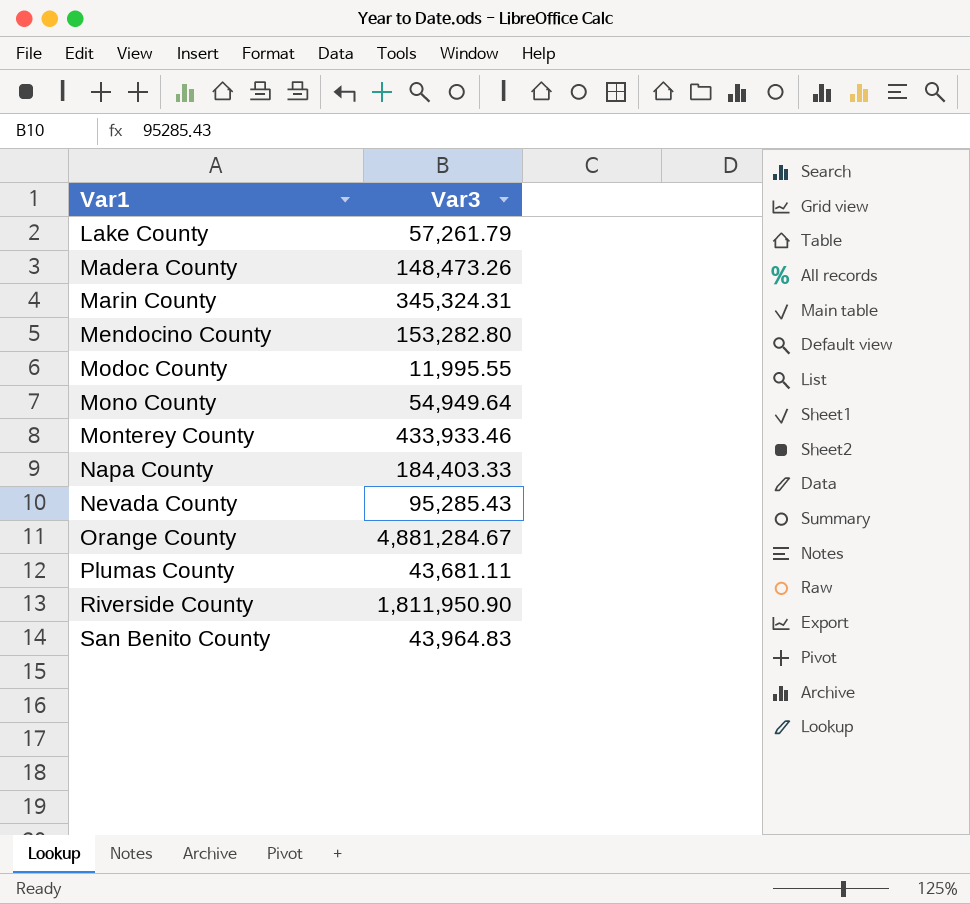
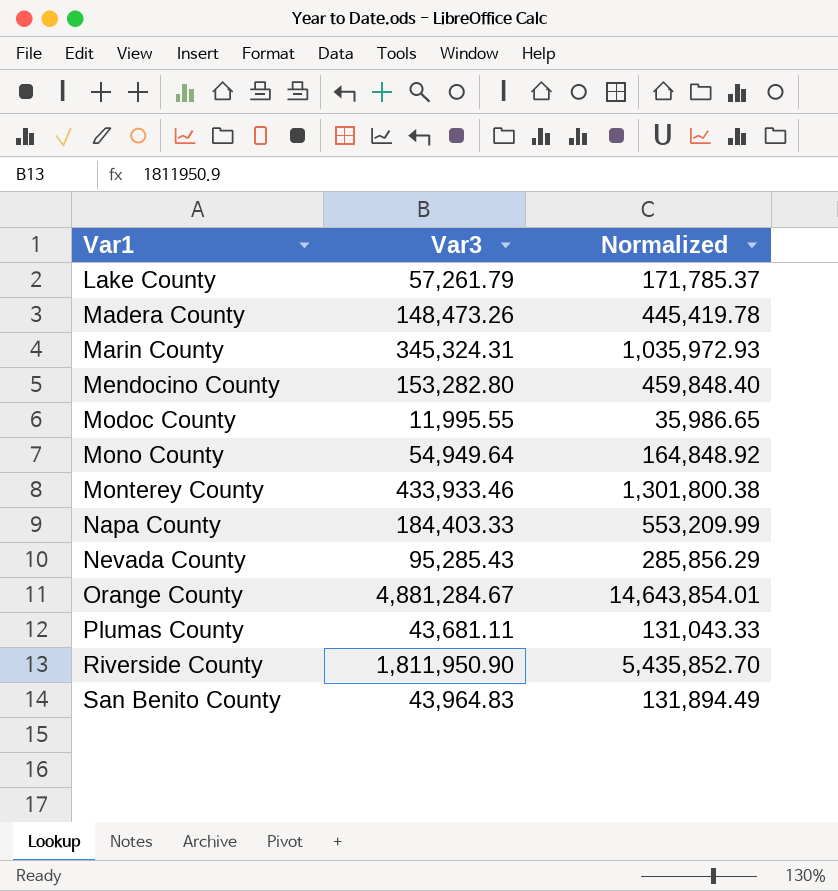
column Normalized | formula: none -> [Var3] * 3

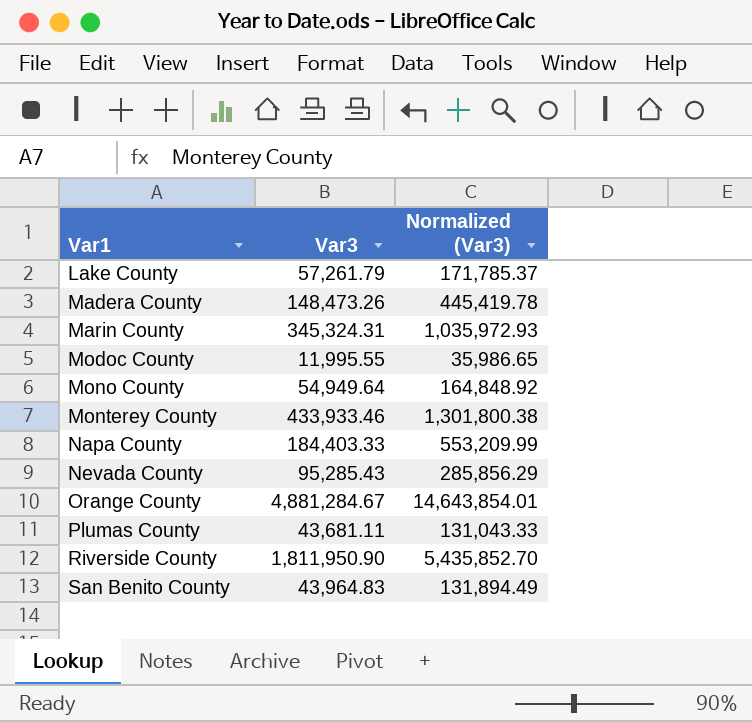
column name: Normalized -> Normalized (Var3)
row Mendocino County: 153,282.80 | 459,848.40 -> none

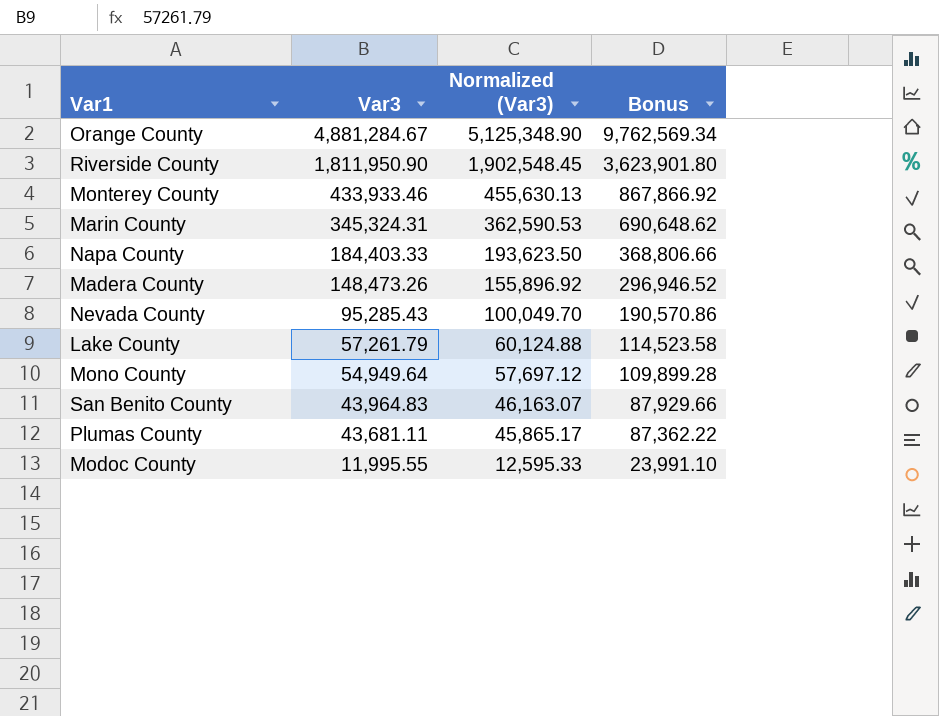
row order: Var1 ascending -> Var3 descending
column Normalized (Var3) | formula: [Var3] * 3 -> [Var3] * 1.05
column Bonus | formula: none -> [Var3] * 2

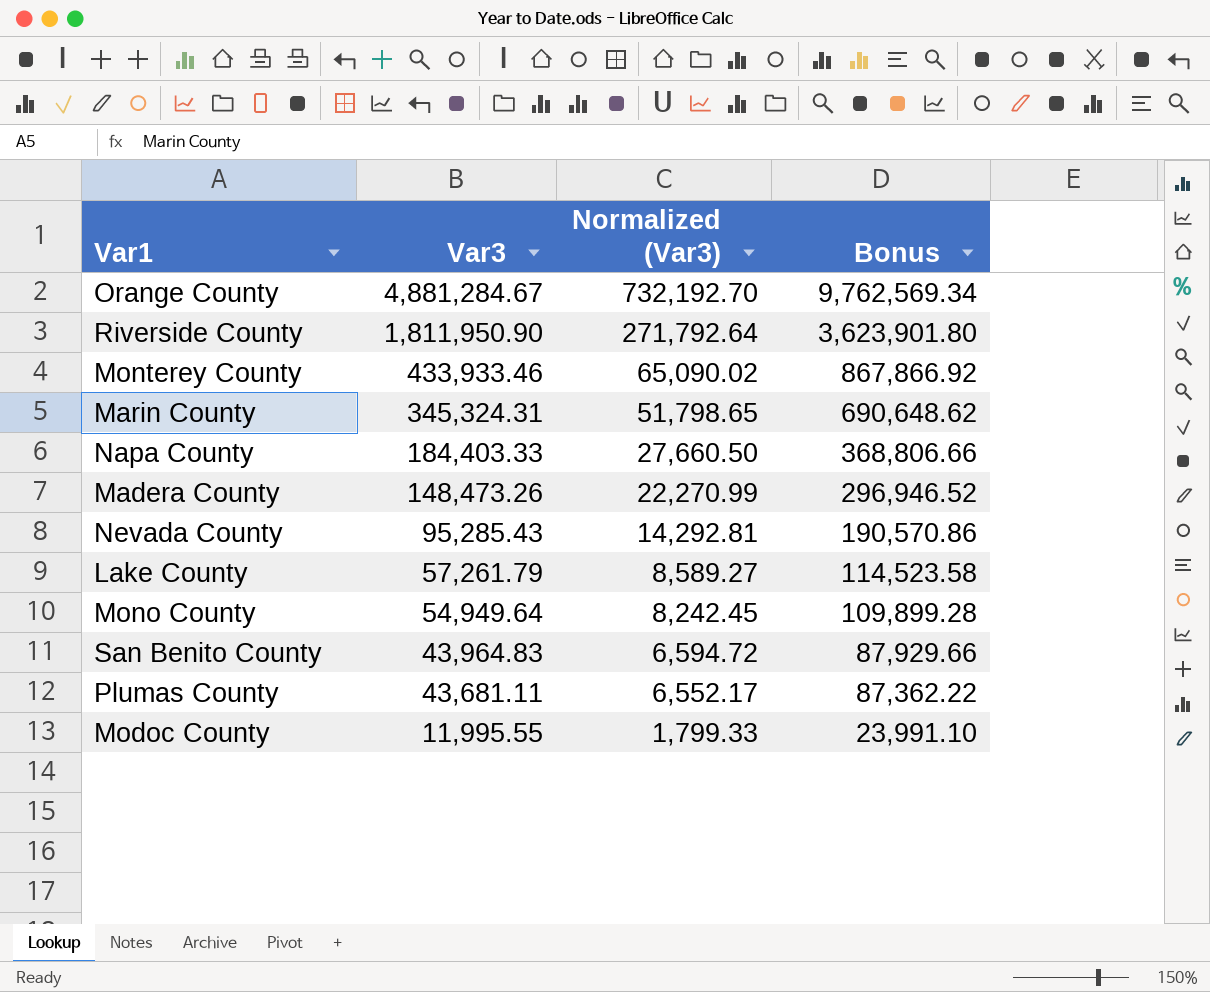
column Normalized (Var3) | formula: [Var3] * 1.05 -> [Var3] * 0.15

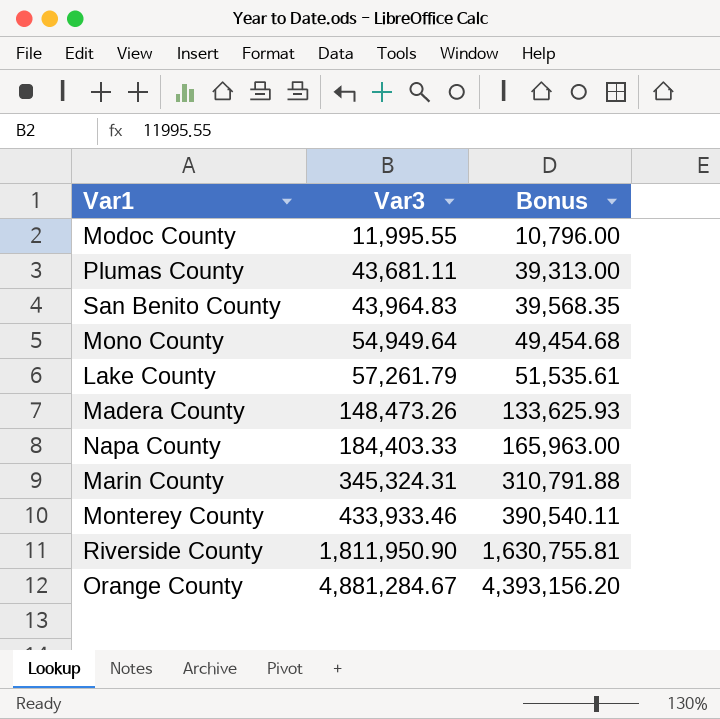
row order: Var3 descending -> Var3 ascending
column Normalized (Var3) | formula: [Var3] * 0.15 -> none
column Bonus | formula: [Var3] * 2 -> [Var3] * 0.9
row Nevada County: 95,285.43 | 14,292.81 | 190,570.86 -> none

